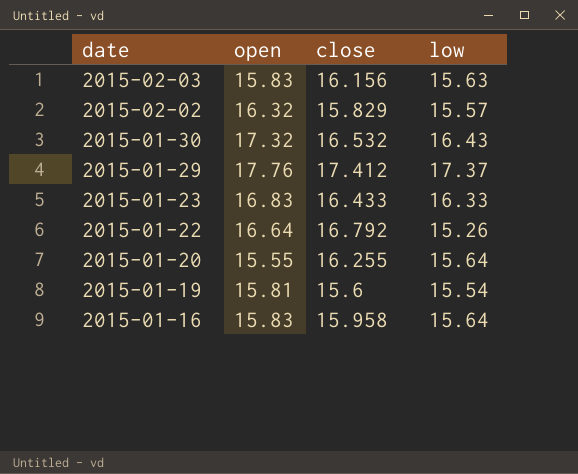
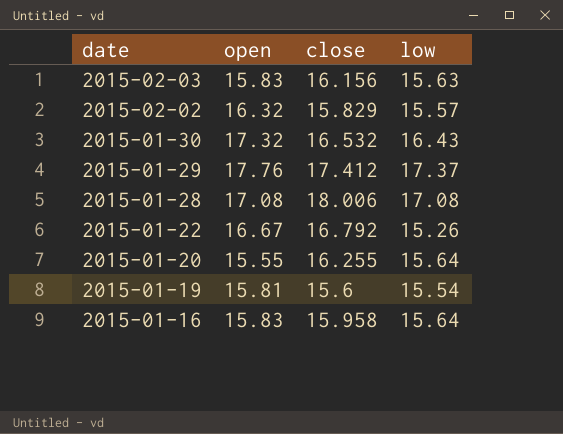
row 2015-01-23: 16.83 | 16.433 | 16.33 -> none
row 2015-01-28: none -> 17.08 | 18.006 | 17.08
2015-01-22 | open: 16.64 -> 16.67

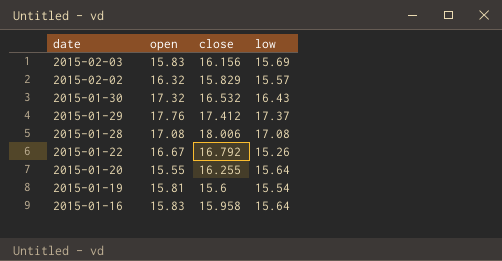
2015-02-03 | low: 15.63 -> 15.69

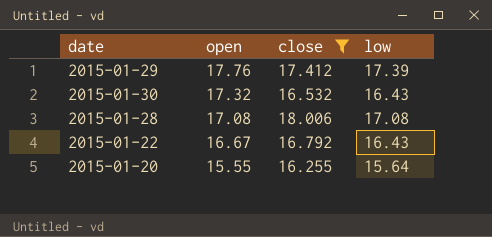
filter: none -> close >= 16.255
row order: date descending -> open descending
2015-01-29 | low: 17.37 -> 17.39
2015-01-22 | low: 15.26 -> 16.43

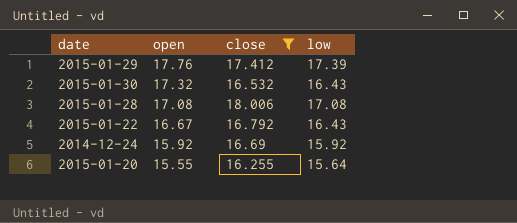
row 2014-12-24: none -> 15.92 | 16.69 | 15.92

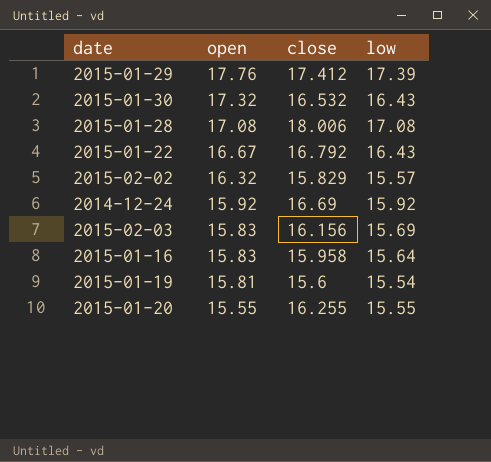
filter: close >= 16.255 -> none
2015-01-20 | low: 15.64 -> 15.55

